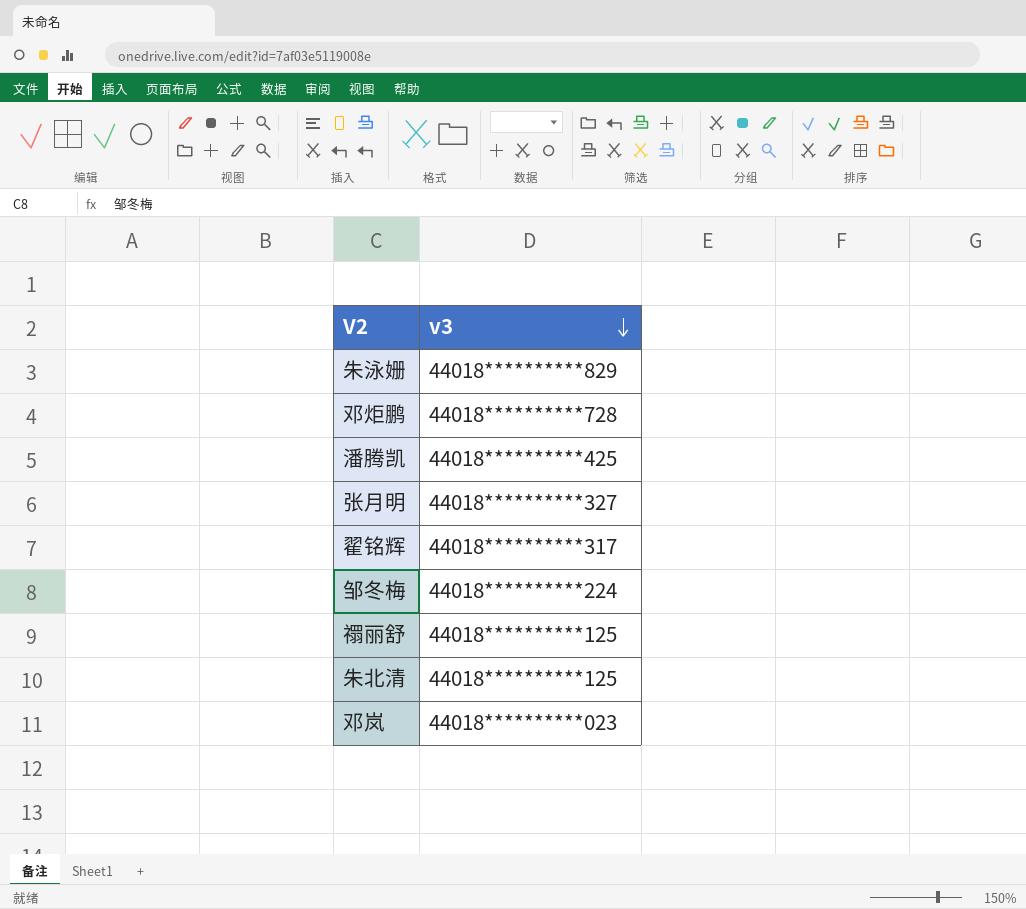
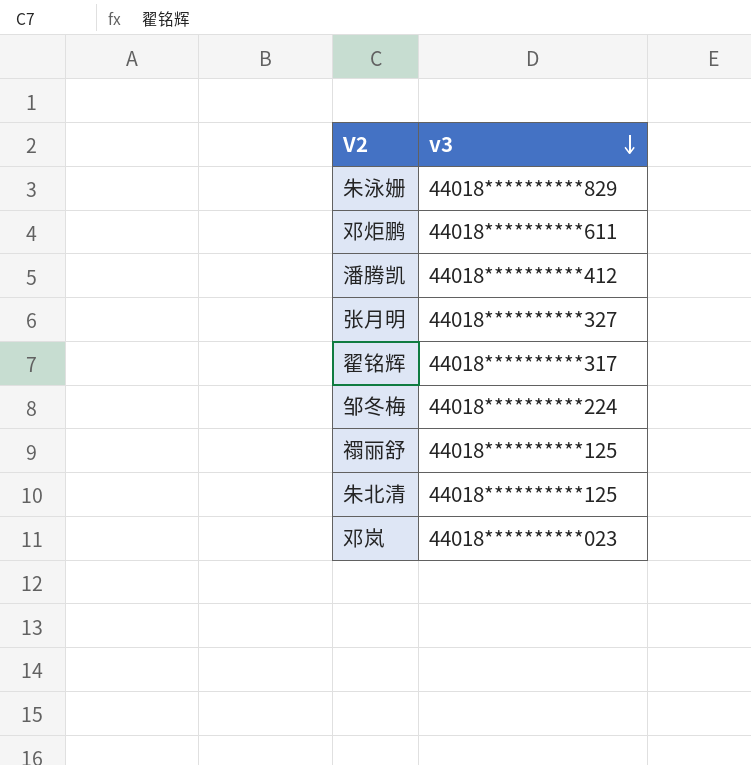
邓炬鹏 | v3: 44018**********728 -> 44018**********611
潘腾凯 | v3: 44018**********425 -> 44018**********412

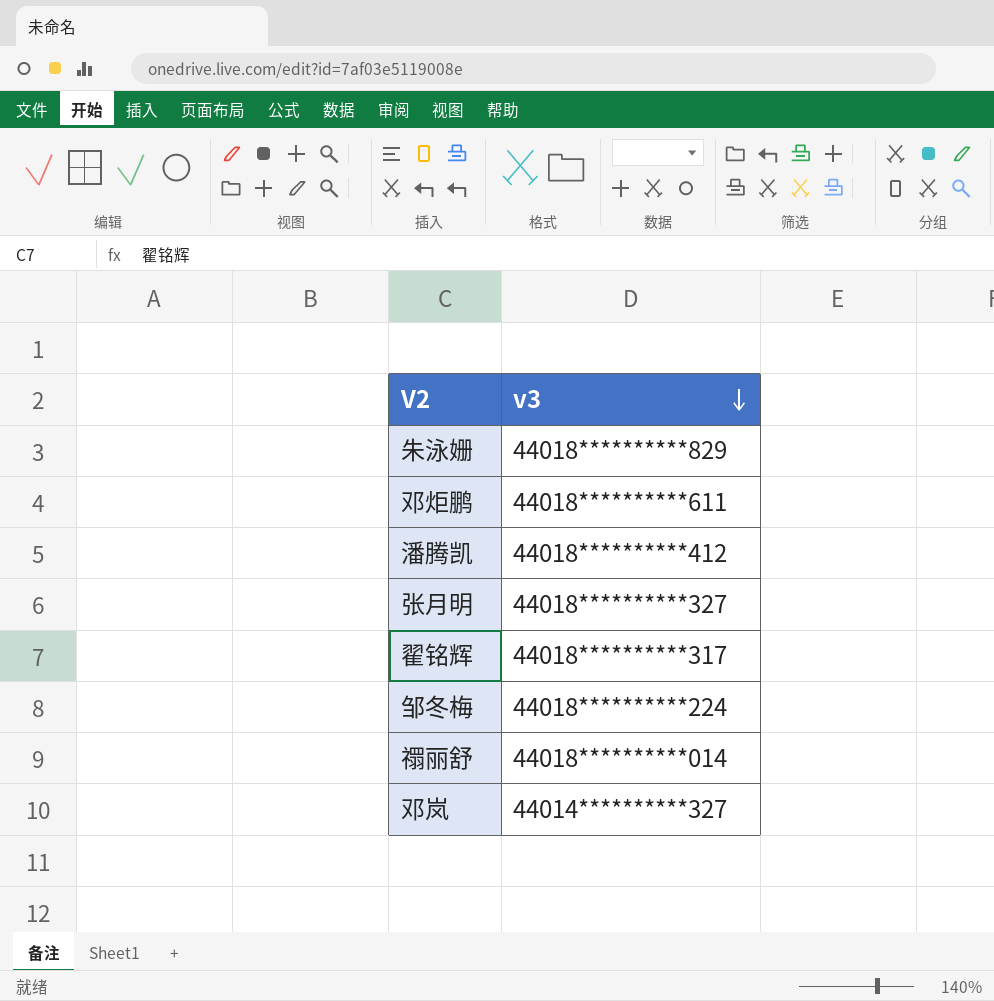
row 朱北清: 44018**********125 -> none
禤丽舒 | v3: 44018**********125 -> 44018**********014
邓岚 | v3: 44018**********023 -> 44014**********327

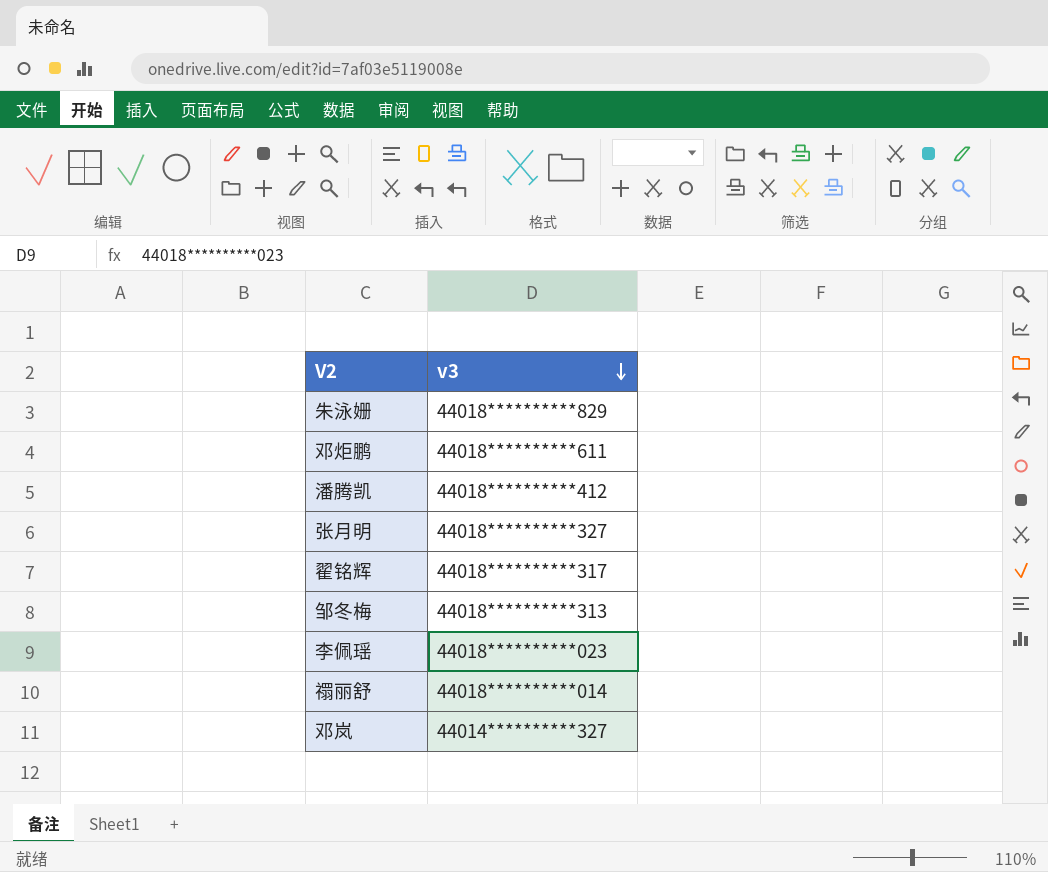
邹冬梅 | v3: 44018**********224 -> 44018**********313
row 李佩瑶: none -> 44018**********023

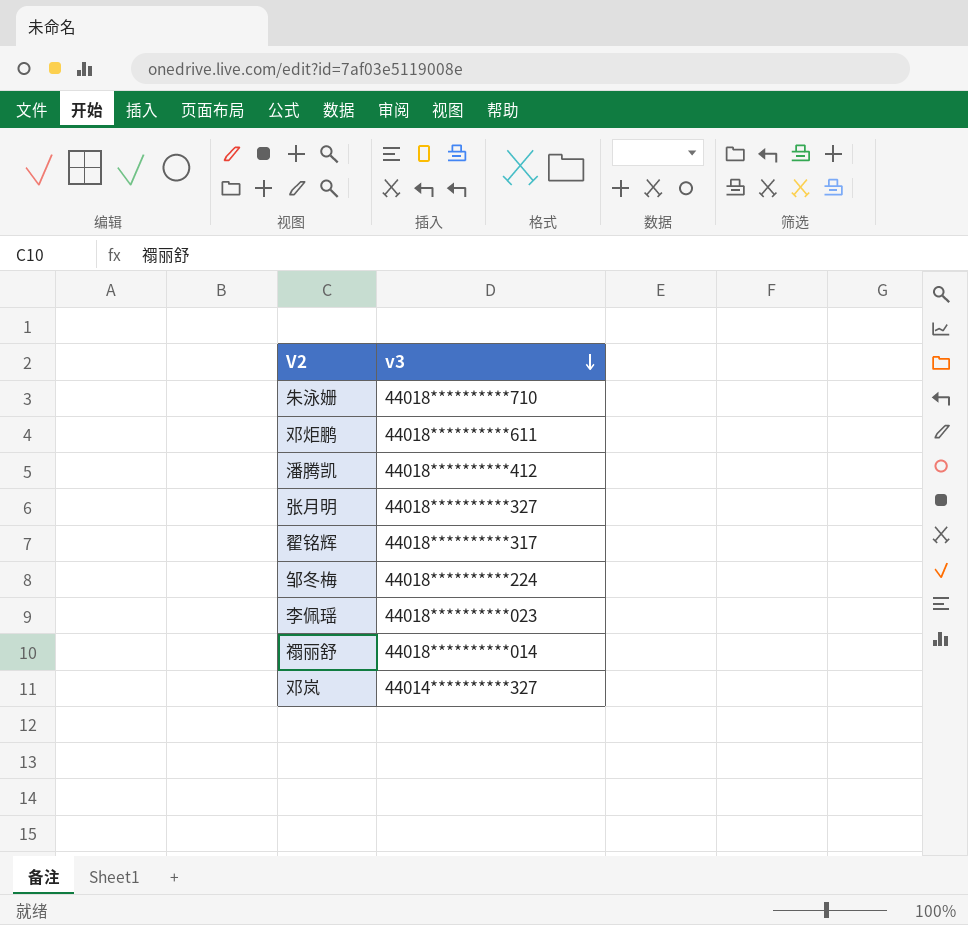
朱泳姗 | v3: 44018**********829 -> 44018**********710
邹冬梅 | v3: 44018**********313 -> 44018**********224

